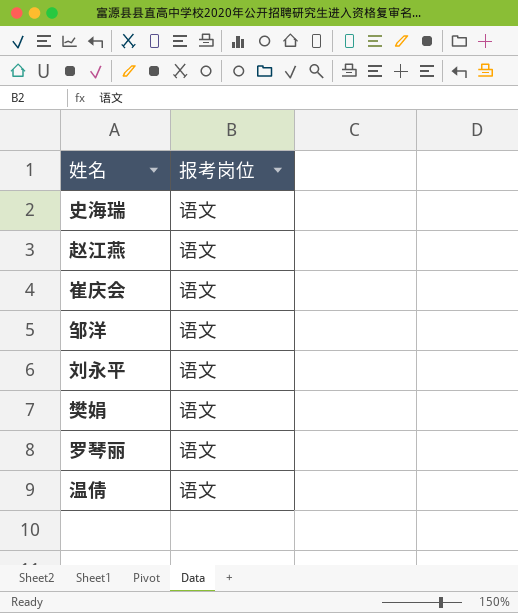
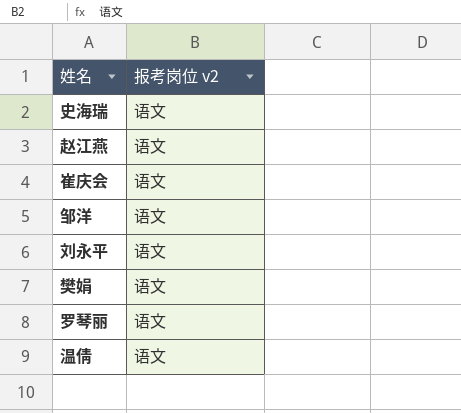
column name: 报考岗位 -> 报考岗位 v2

